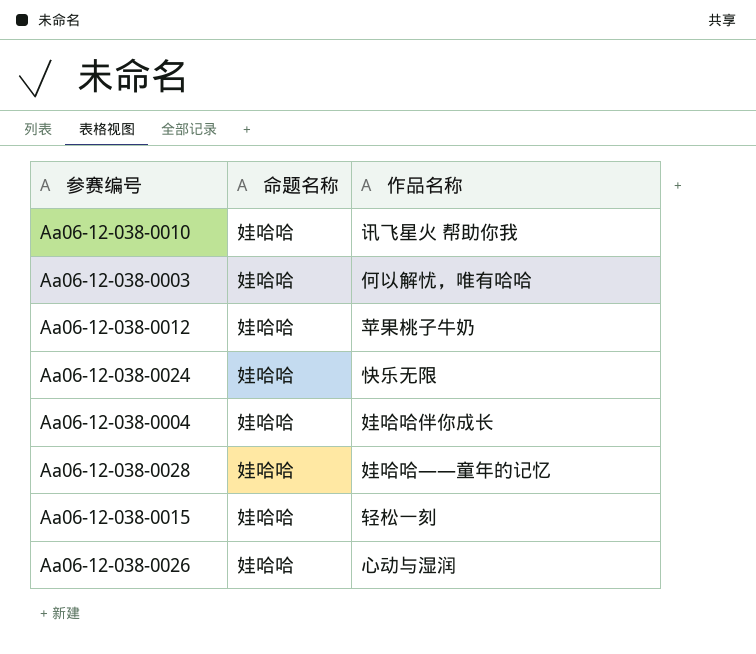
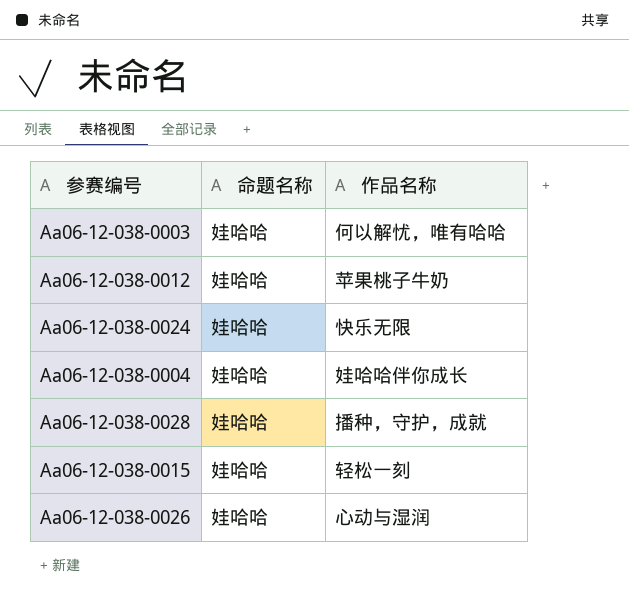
row Aa06-12-038-0010: 娃哈哈 | 讯飞星火 帮助你我 -> none
Aa06-12-038-0028 | 作品名称: 娃哈哈——童年的记忆 -> 播种，守护，成就

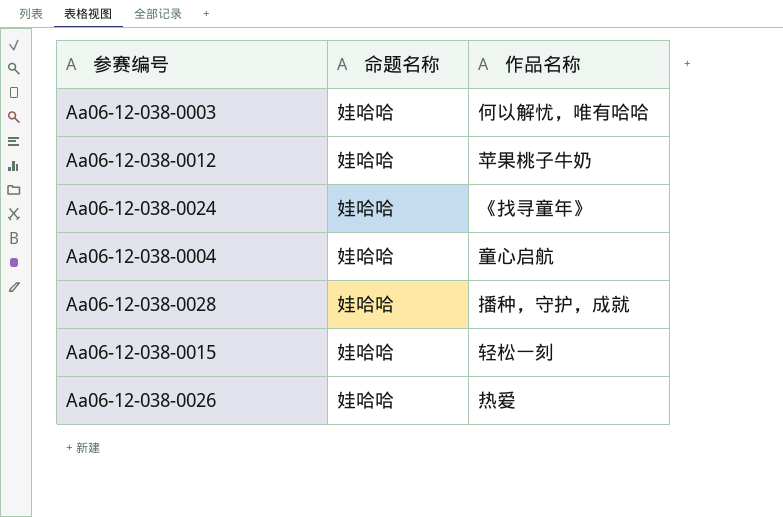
Aa06-12-038-0024 | 作品名称: 快乐无限 -> 《找寻童年》
Aa06-12-038-0004 | 作品名称: 娃哈哈伴你成长 -> 童心启航
Aa06-12-038-0026 | 作品名称: 心动与湿润 -> 热爱

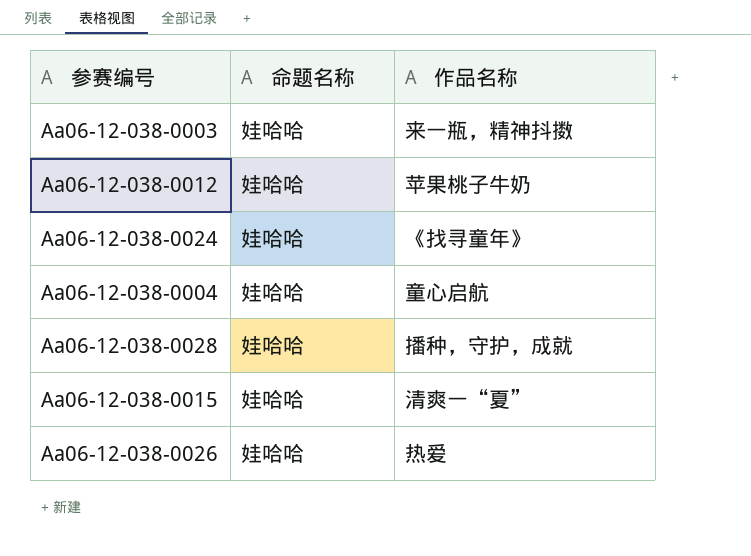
Aa06-12-038-0003 | 作品名称: 何以解忧，唯有哈哈 -> 来一瓶，精神抖擞
Aa06-12-038-0015 | 作品名称: 轻松一刻 -> 清爽一“夏”

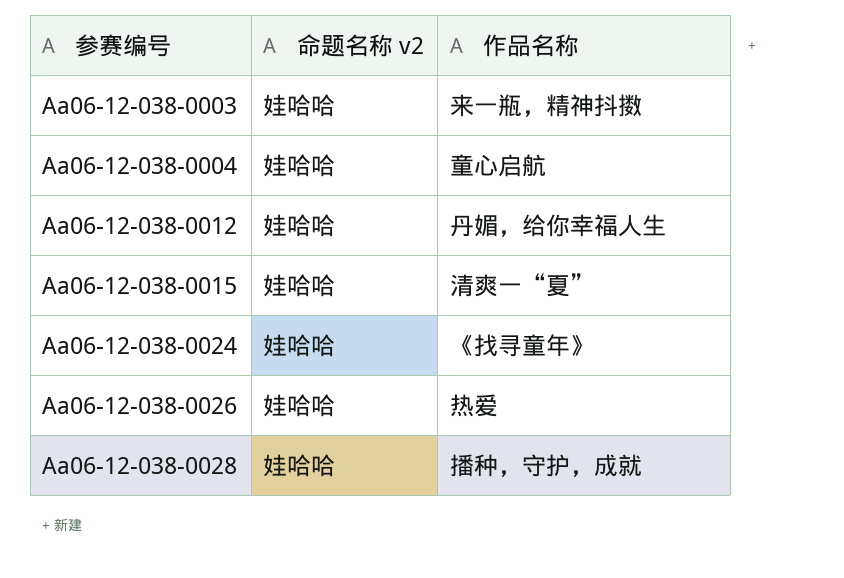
row order: none -> 参赛编号 ascending
column name: 命题名称 -> 命题名称 v2
Aa06-12-038-0012 | 作品名称: 苹果桃子牛奶 -> 丹媚，给你幸福人生

